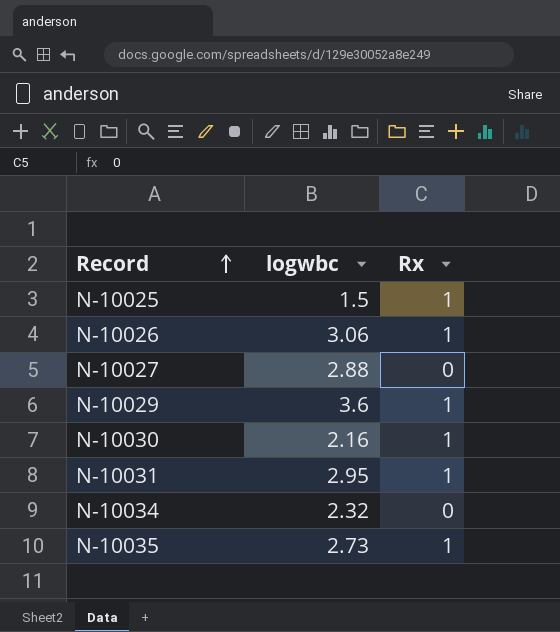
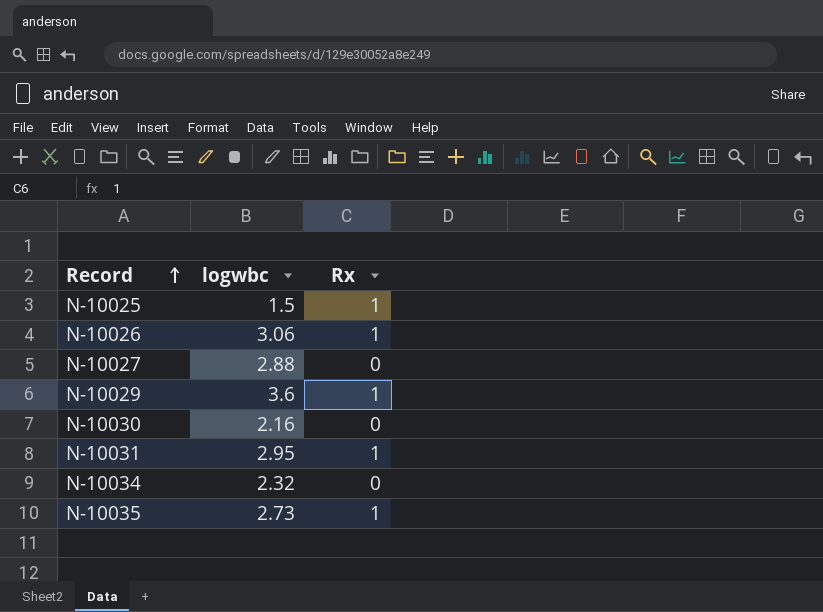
N-10030 | Rx: 1 -> 0

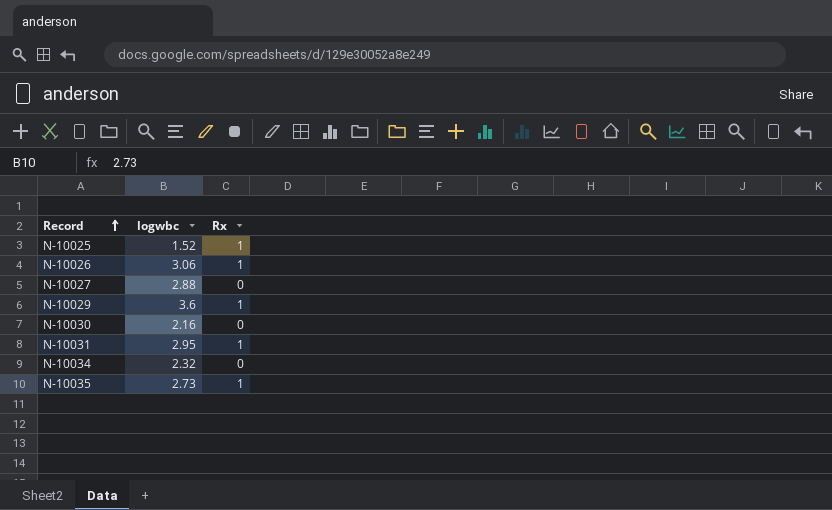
N-10025 | logwbc: 1.5 -> 1.52

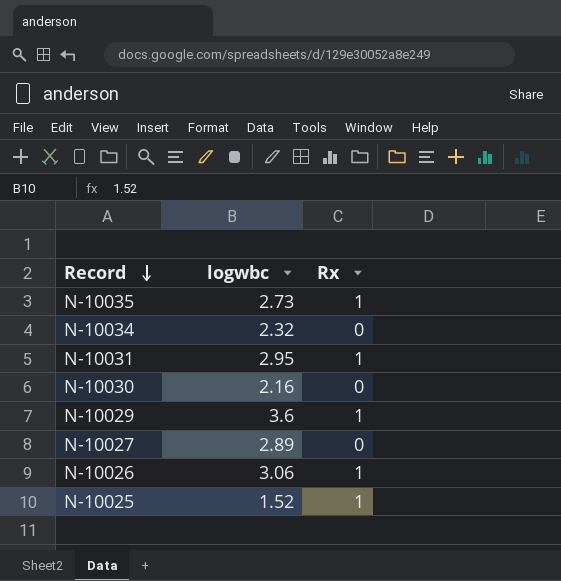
row order: Record ascending -> Record descending
N-10027 | logwbc: 2.88 -> 2.89

